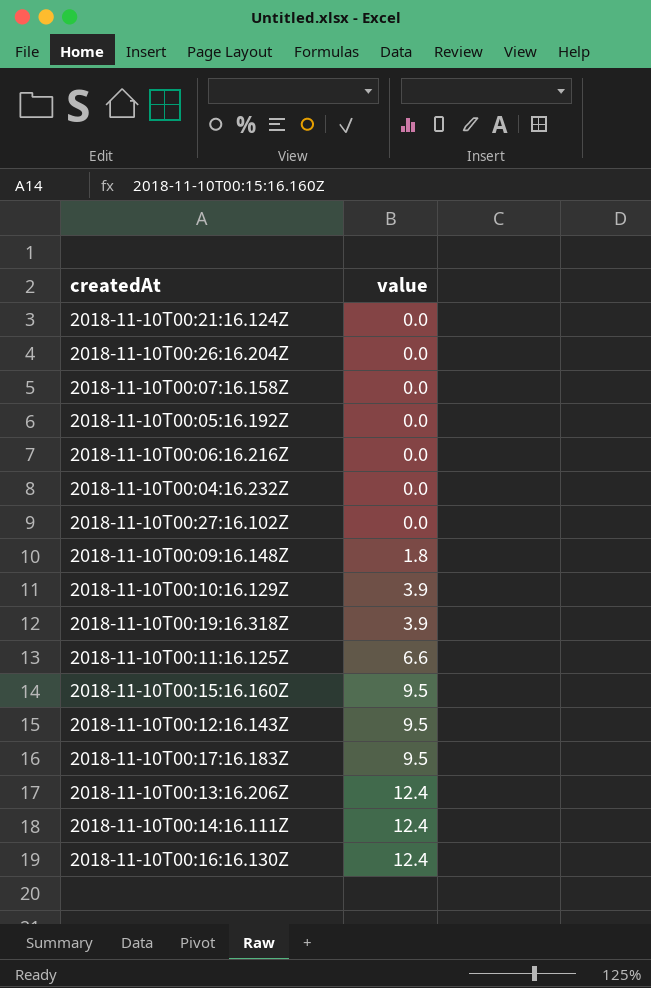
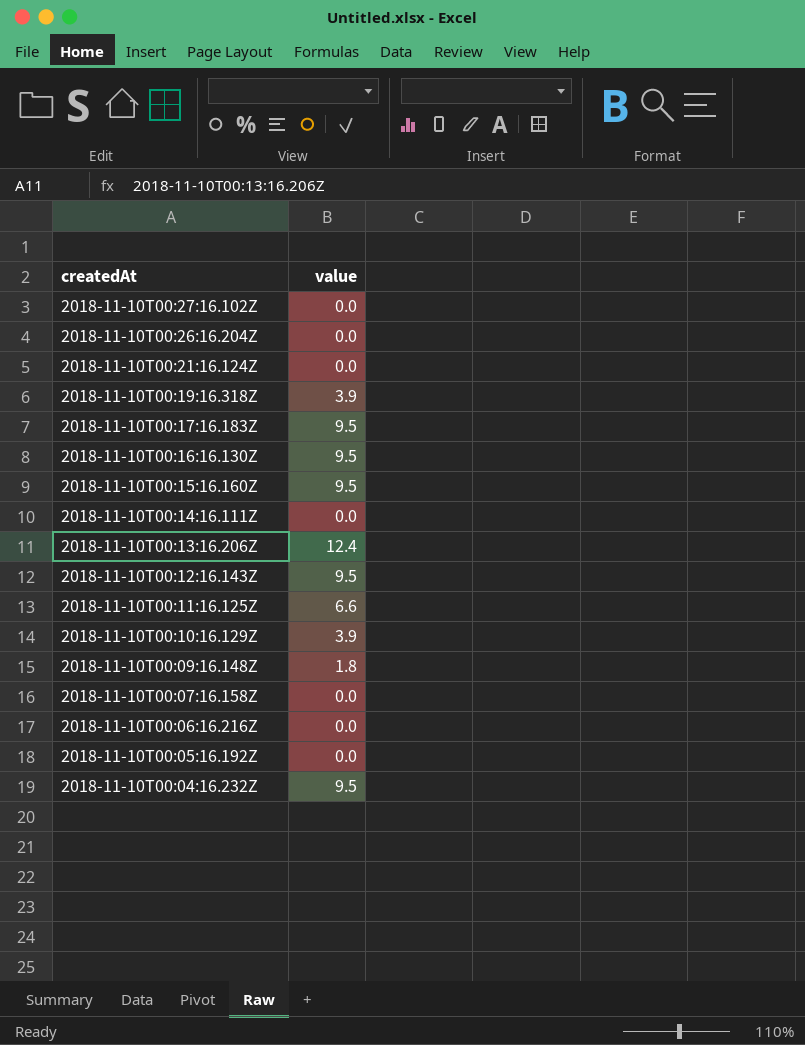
row order: value ascending -> createdAt descending
2018-11-10T00:16:16.130Z | value: 12.4 -> 9.5
2018-11-10T00:14:16.111Z | value: 12.4 -> 0.0
2018-11-10T00:04:16.232Z | value: 0.0 -> 9.5

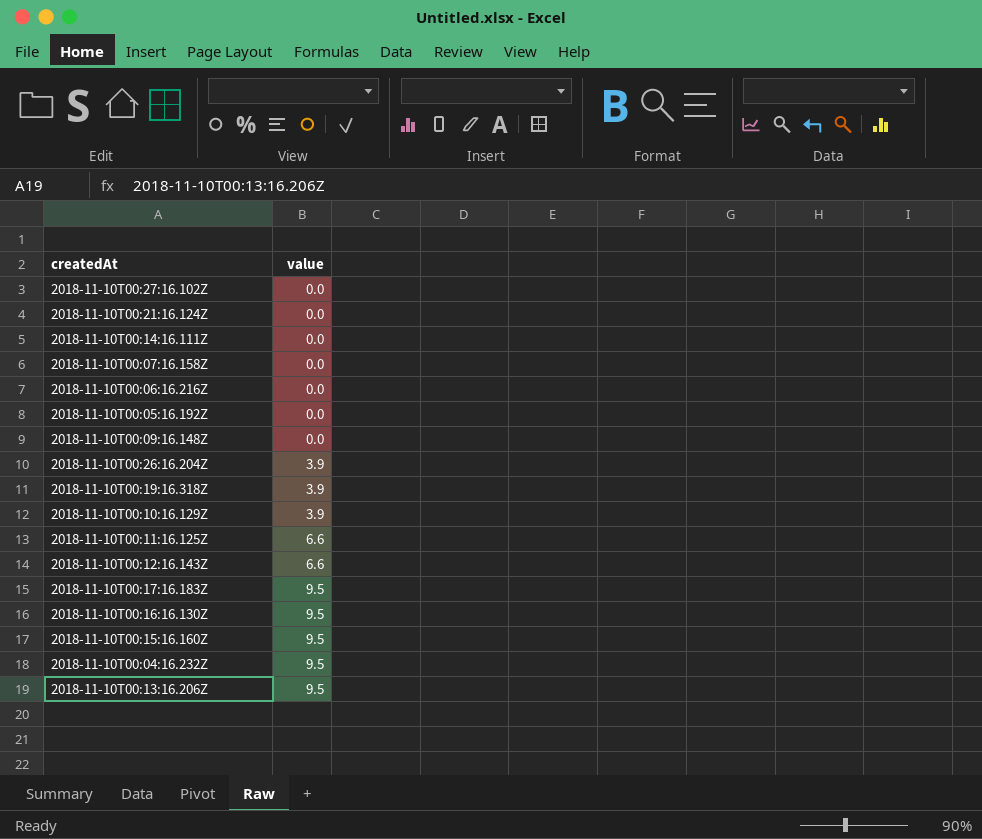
row order: createdAt descending -> value ascending
2018-11-10T00:09:16.148Z | value: 1.8 -> 0.0
2018-11-10T00:26:16.204Z | value: 0.0 -> 3.9
2018-11-10T00:12:16.143Z | value: 9.5 -> 6.6
2018-11-10T00:13:16.206Z | value: 12.4 -> 9.5

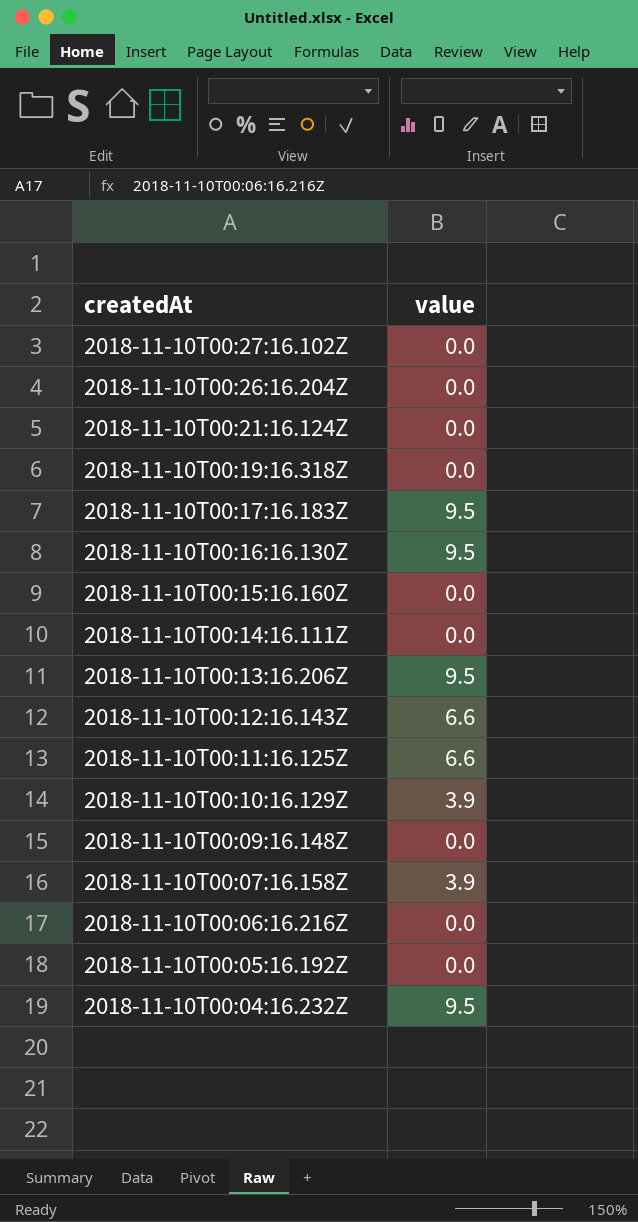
row order: value ascending -> createdAt descending
2018-11-10T00:26:16.204Z | value: 3.9 -> 0.0
2018-11-10T00:19:16.318Z | value: 3.9 -> 0.0
2018-11-10T00:15:16.160Z | value: 9.5 -> 0.0
2018-11-10T00:07:16.158Z | value: 0.0 -> 3.9

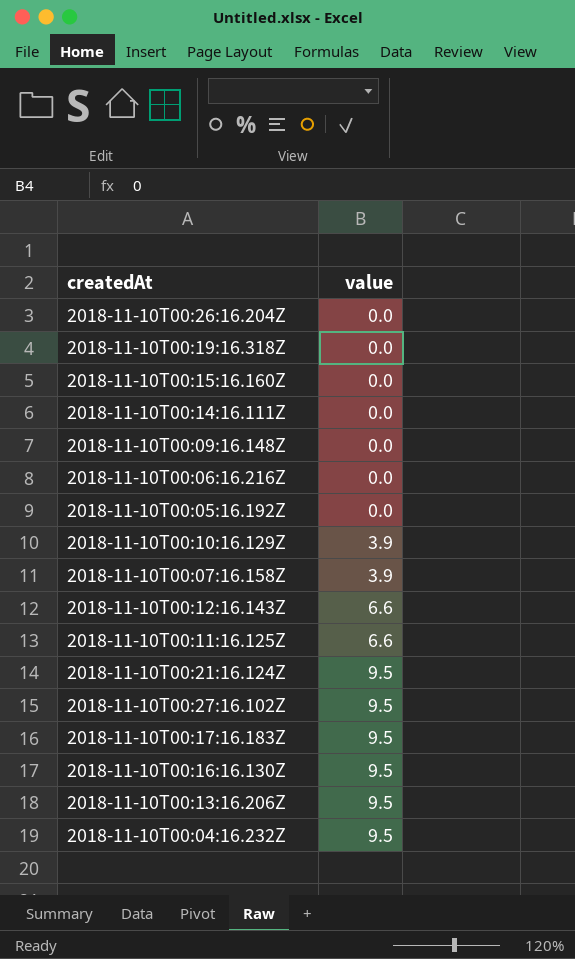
row order: createdAt descending -> value ascending
2018-11-10T00:21:16.124Z | value: 0.0 -> 9.5
2018-11-10T00:27:16.102Z | value: 0.0 -> 9.5

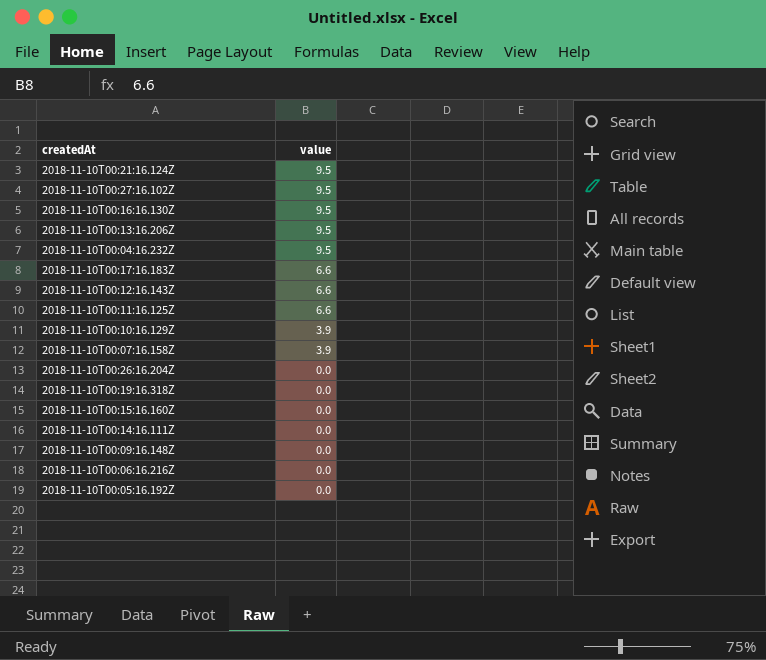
row order: value ascending -> value descending
2018-11-10T00:17:16.183Z | value: 9.5 -> 6.6

